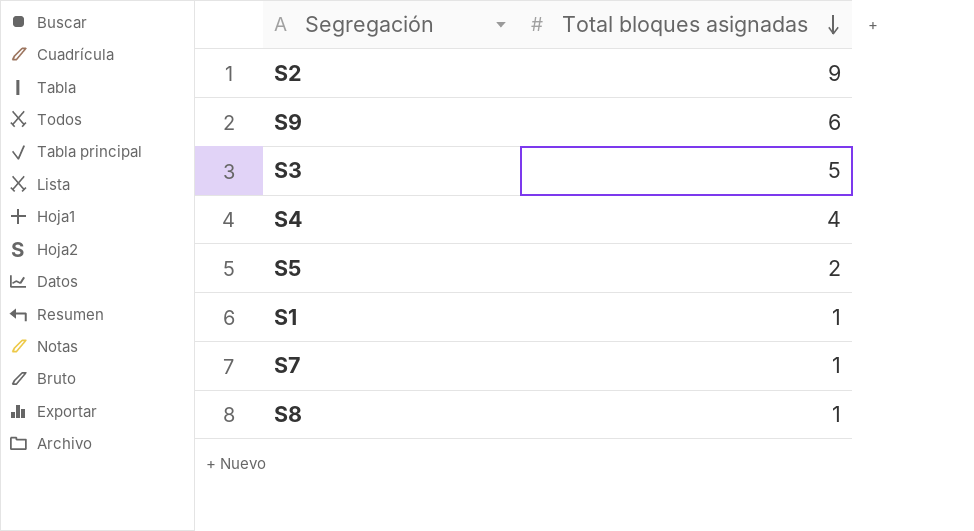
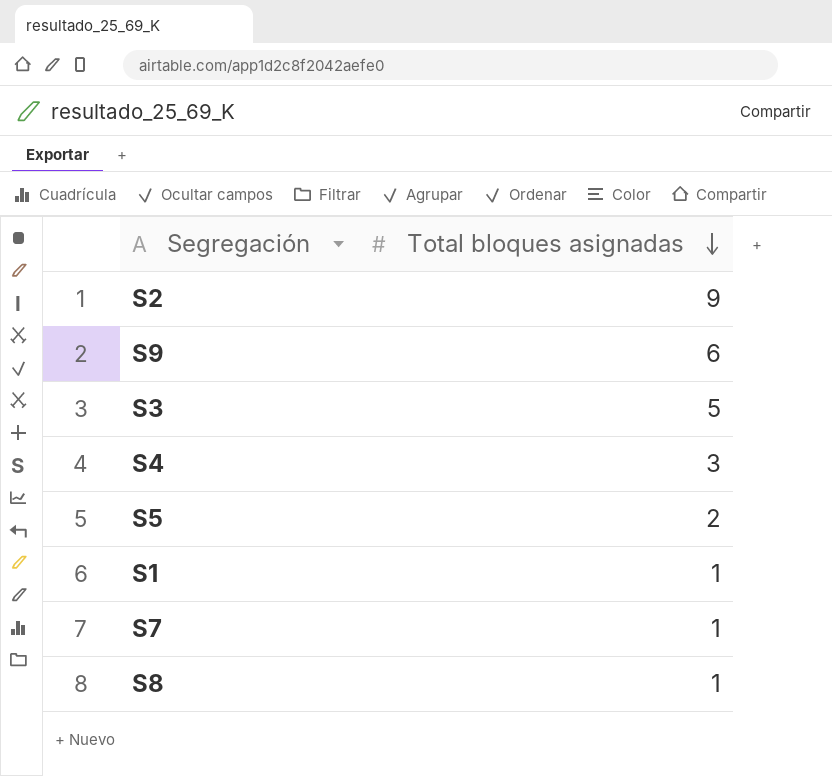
S4 | Total bloques asignadas: 4 -> 3

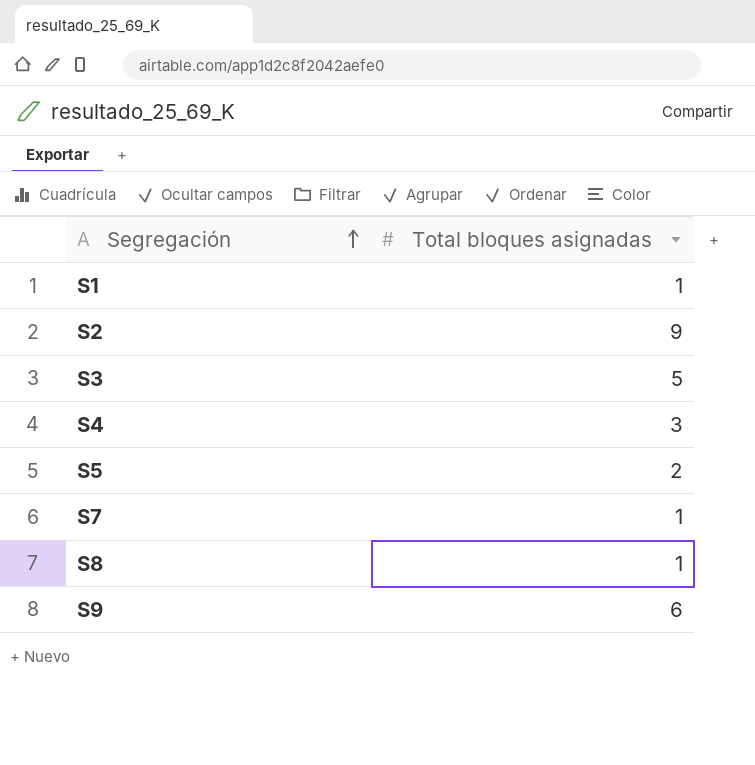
row order: Total bloques asignadas descending -> Segregación ascending

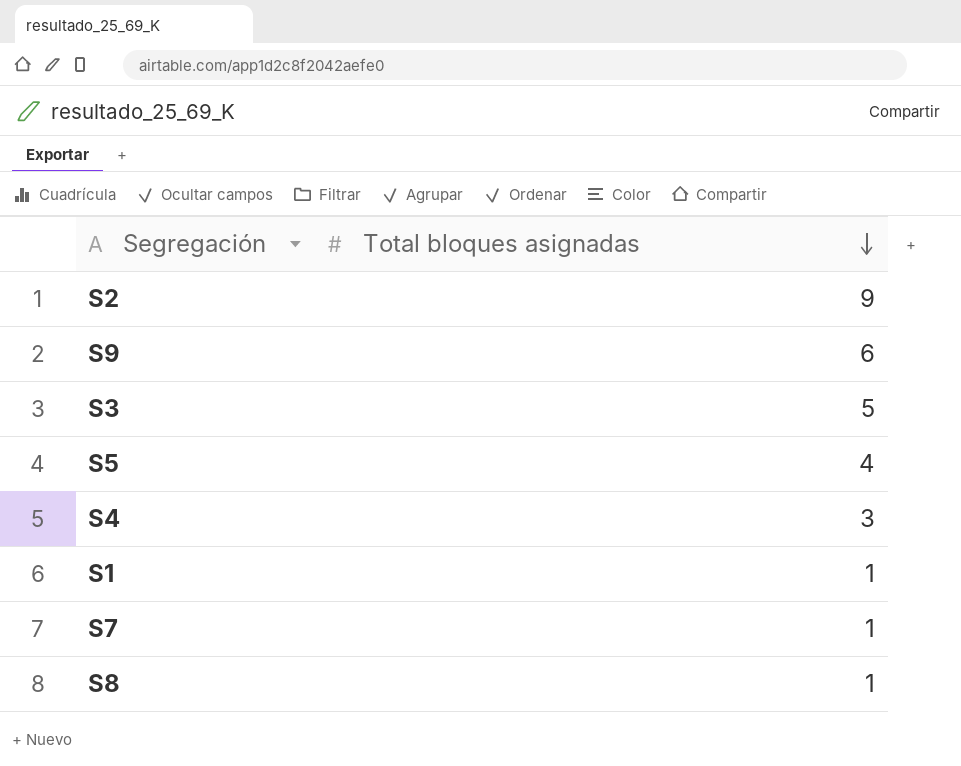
row order: Segregación ascending -> Total bloques asignadas descending
S5 | Total bloques asignadas: 2 -> 4

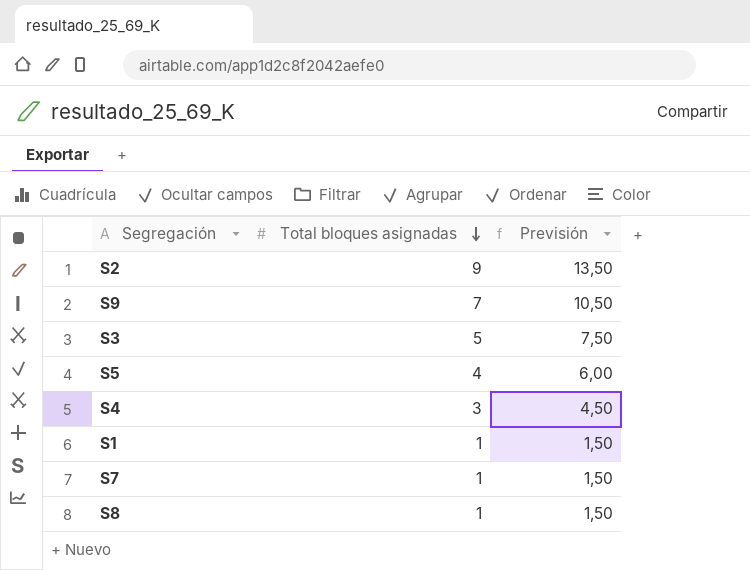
column Previsión | formula: none -> [Total bloques asignadas] * 1,5
S9 | Total bloques asignadas: 6 -> 7

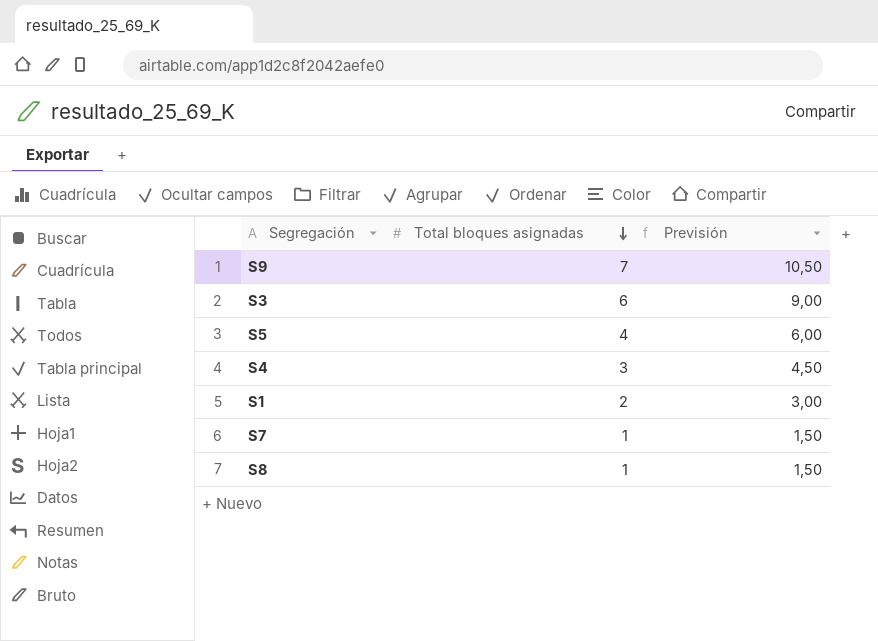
row S2: 9 | 13,50 -> none
S3 | Total bloques asignadas: 5 -> 6
S3 | Previsión: 7,50 -> 9,00
S1 | Total bloques asignadas: 1 -> 2
S1 | Previsión: 1,50 -> 3,00

